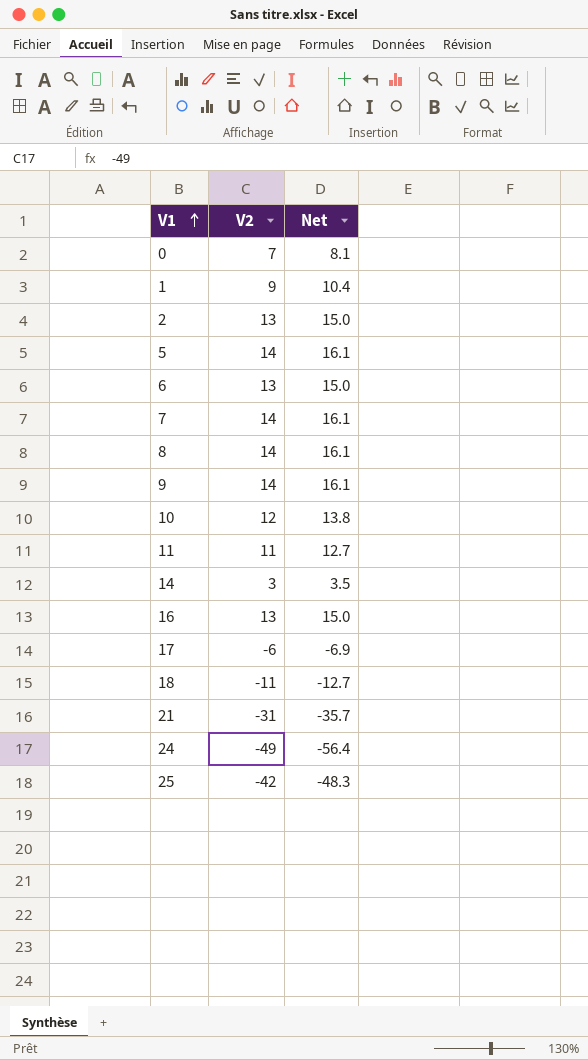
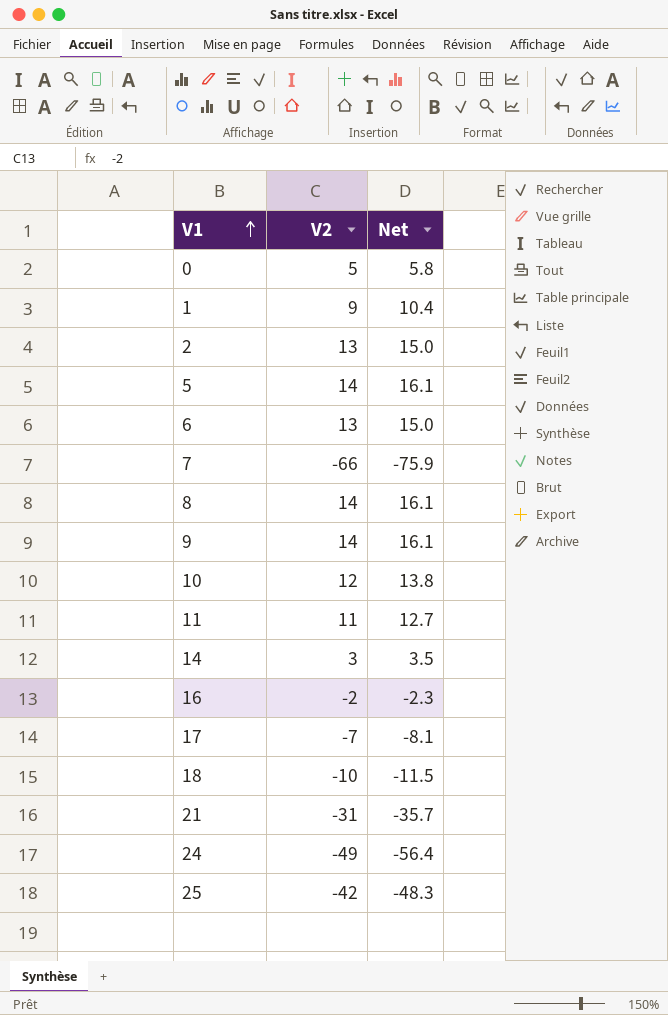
0 | V2: 7 -> 5
0 | Net: 8.1 -> 5.8
7 | V2: 14 -> -66
7 | Net: 16.1 -> -75.9
16 | V2: 13 -> -2
16 | Net: 15.0 -> -2.3
17 | V2: -6 -> -7
17 | Net: -6.9 -> -8.1
18 | V2: -11 -> -10
18 | Net: -12.7 -> -11.5

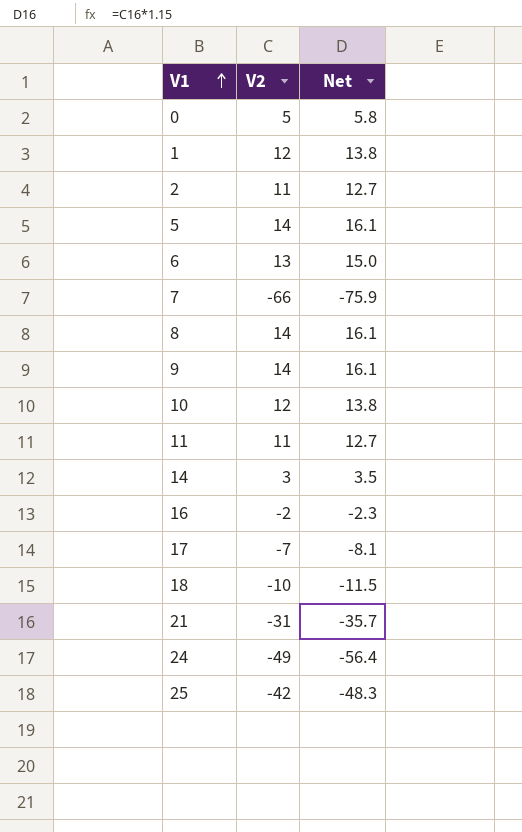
1 | V2: 9 -> 12
1 | Net: 10.4 -> 13.8
2 | V2: 13 -> 11
2 | Net: 15.0 -> 12.7

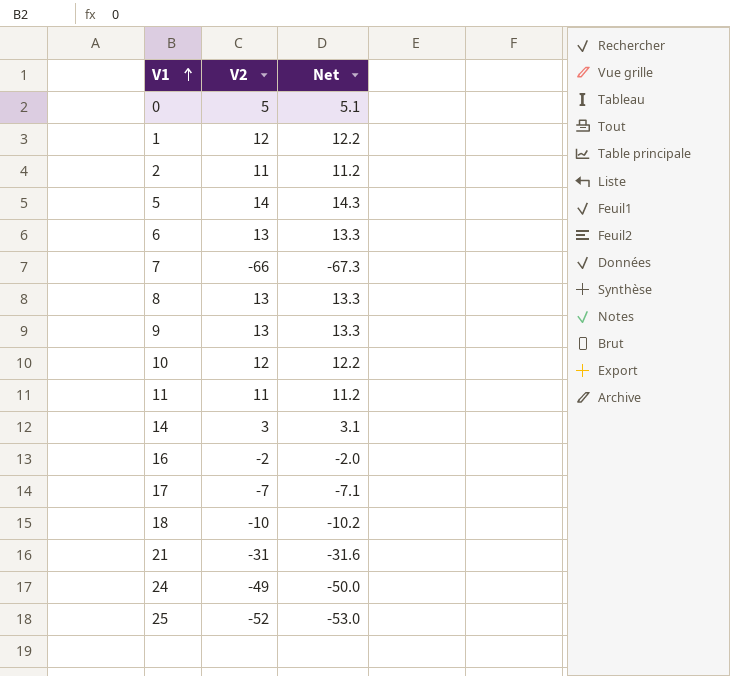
column Net | formula: [V2] * 1.15 -> [V2] * 1.02
8 | V2: 14 -> 13
9 | V2: 14 -> 13
25 | V2: -42 -> -52

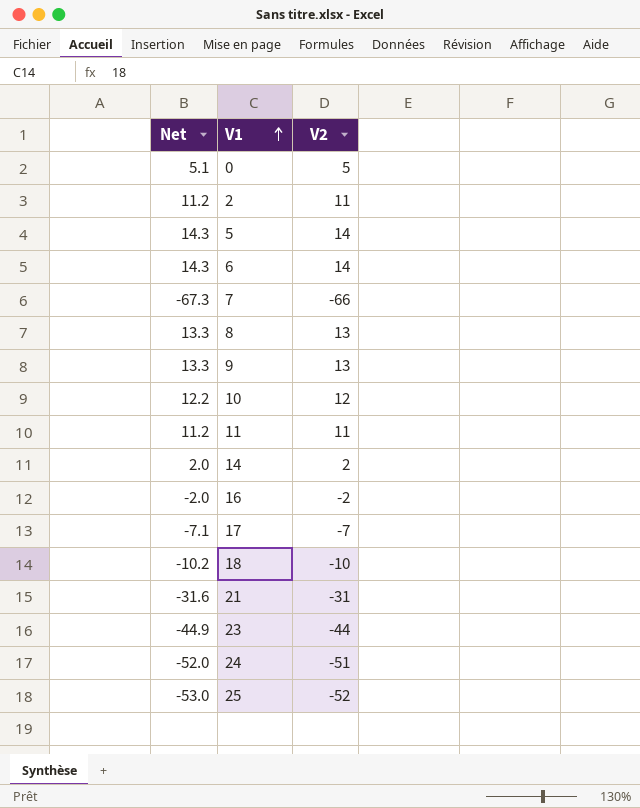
column Net | position: 3 -> 1
row 1: 12 | 12.2 -> none
6 | Net: 13.3 -> 14.3
6 | V2: 13 -> 14
14 | Net: 3.1 -> 2.0
14 | V2: 3 -> 2
row 23: none -> -44.9 | -44
24 | Net: -50.0 -> -52.0
24 | V2: -49 -> -51

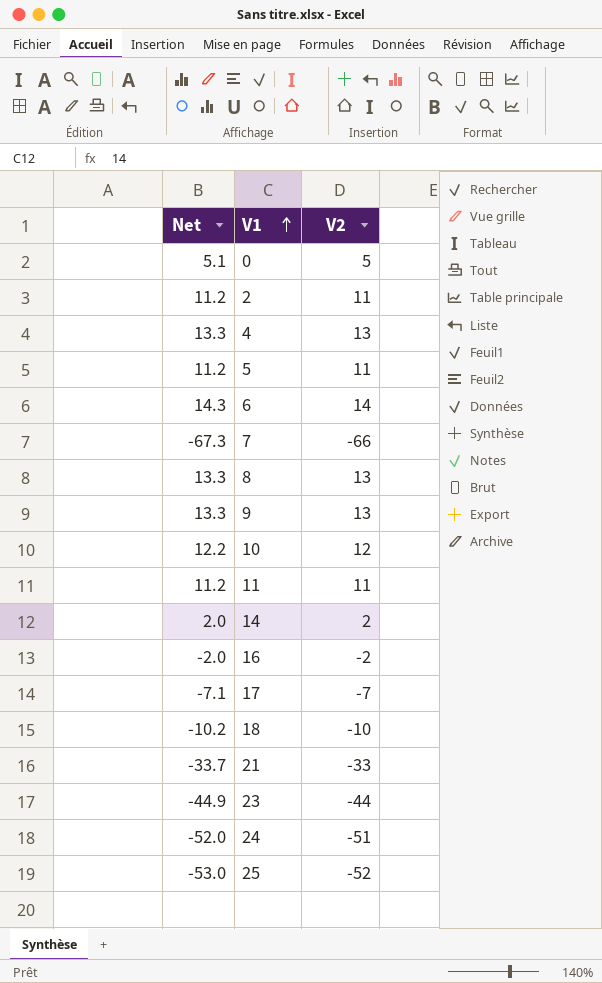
row 4: none -> 13.3 | 13
5 | Net: 14.3 -> 11.2
5 | V2: 14 -> 11
21 | Net: -31.6 -> -33.7
21 | V2: -31 -> -33

